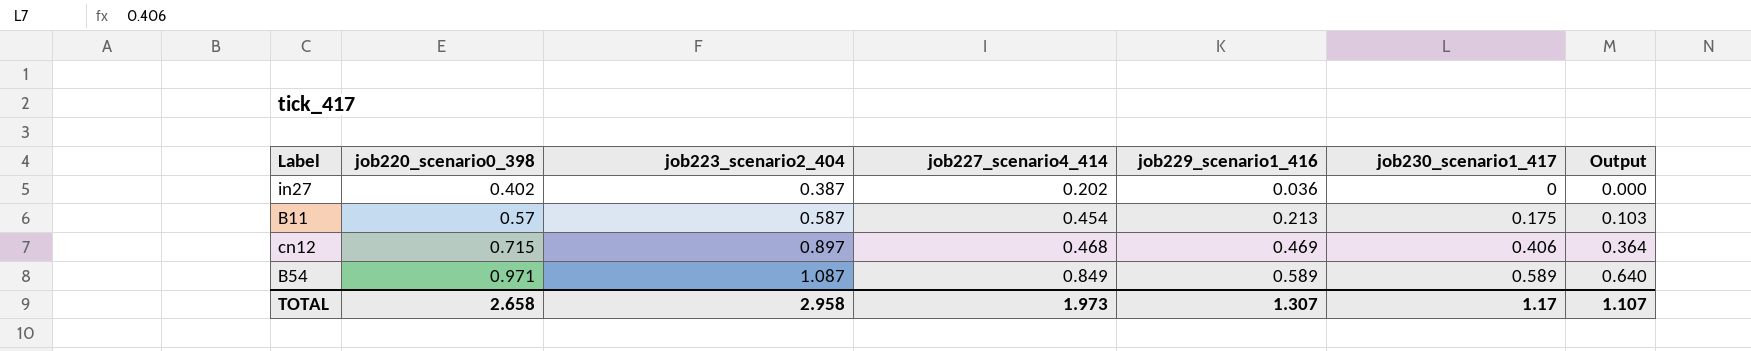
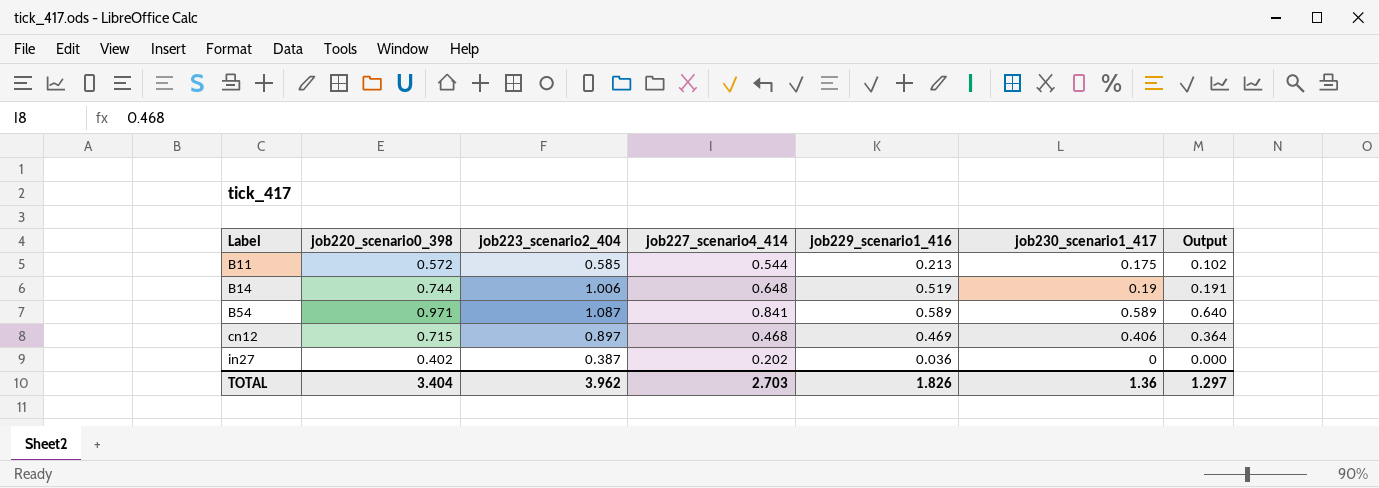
row order: job220_scenario0_398 ascending -> Label ascending
B11 | job220_scenario0_398: 0.57 -> 0.572
B11 | job223_scenario2_404: 0.587 -> 0.585
B11 | job227_scenario4_414: 0.454 -> 0.544
B11 | Output: 0.103 -> 0.102
row B14: none -> 0.744 | 1.006 | 0.648 | 0.519 | 0.19 | 0.191
B54 | job227_scenario4_414: 0.849 -> 0.841
TOTAL | job220_scenario0_398: 2.658 -> 3.404
TOTAL | job223_scenario2_404: 2.958 -> 3.962
TOTAL | job227_scenario4_414: 1.973 -> 2.703
TOTAL | job229_scenario1_416: 1.307 -> 1.826
TOTAL | job230_scenario1_417: 1.17 -> 1.36
TOTAL | Output: 1.107 -> 1.297

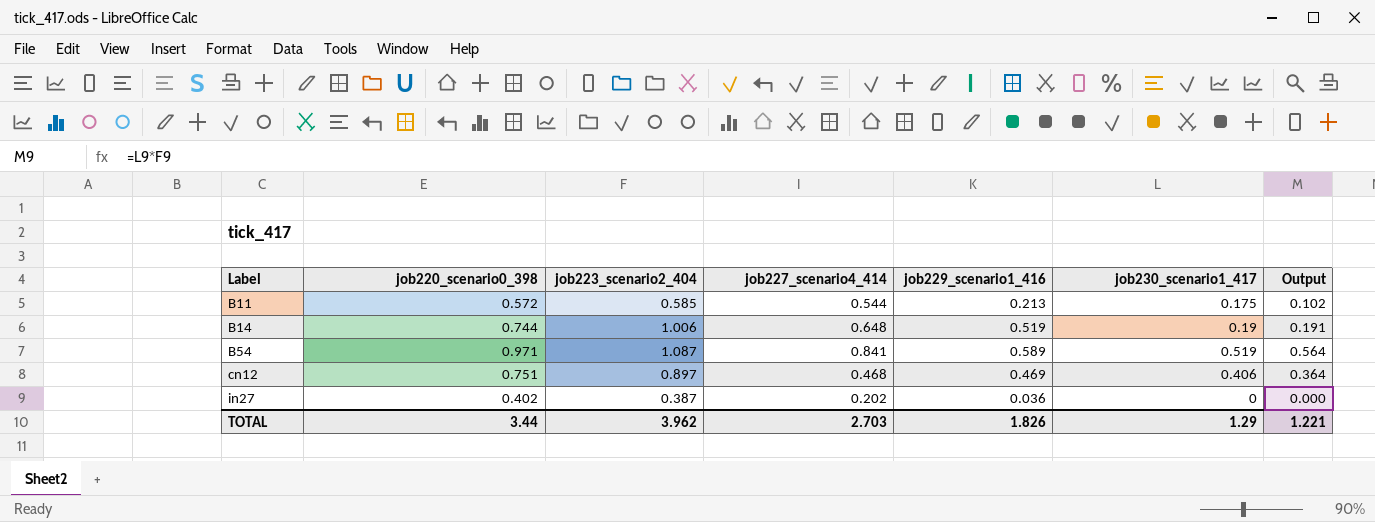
B54 | job230_scenario1_417: 0.589 -> 0.519
B54 | Output: 0.640 -> 0.564
cn12 | job220_scenario0_398: 0.715 -> 0.751
TOTAL | job220_scenario0_398: 3.404 -> 3.44
TOTAL | job230_scenario1_417: 1.36 -> 1.29
TOTAL | Output: 1.297 -> 1.221

